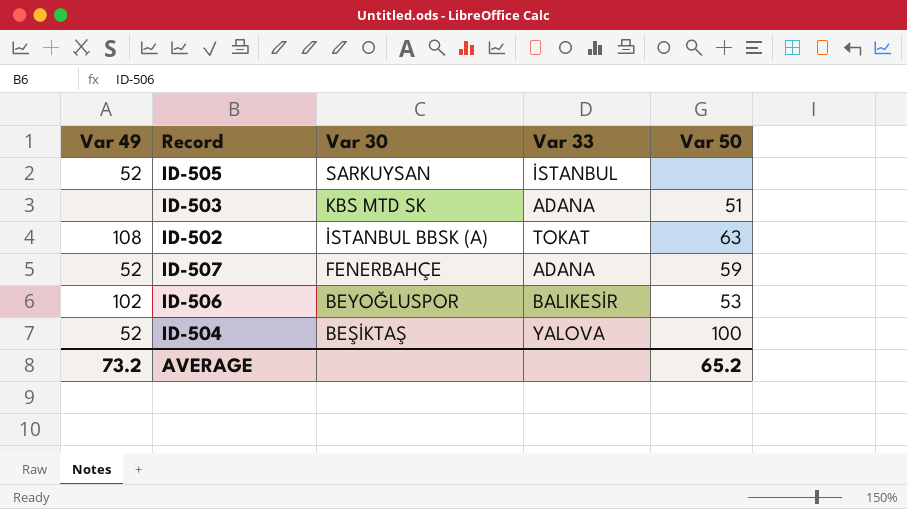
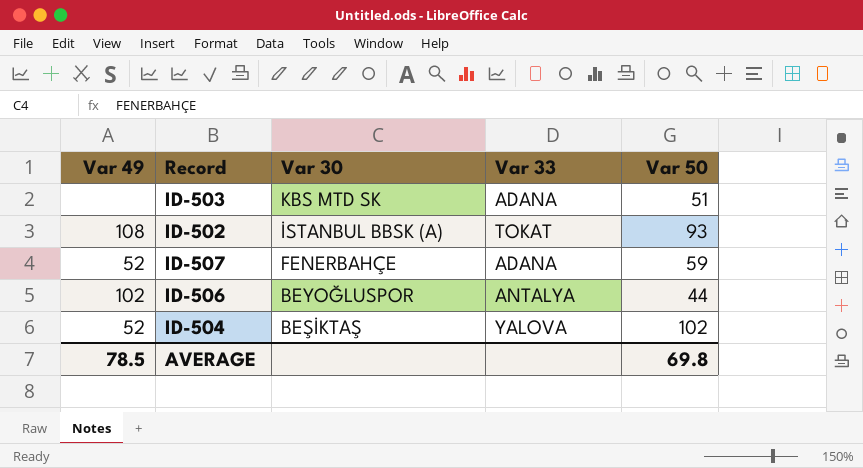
row ID-505: 52 | SARKUYSAN | İSTANBUL | none -> none
ID-502 | Var 50: 63 -> 93
ID-506 | Var 33: BALIKESİR -> ANTALYA
ID-506 | Var 50: 53 -> 44
ID-504 | Var 50: 100 -> 102
AVERAGE | Var 49: 73.2 -> 78.5
AVERAGE | Var 50: 65.2 -> 69.8

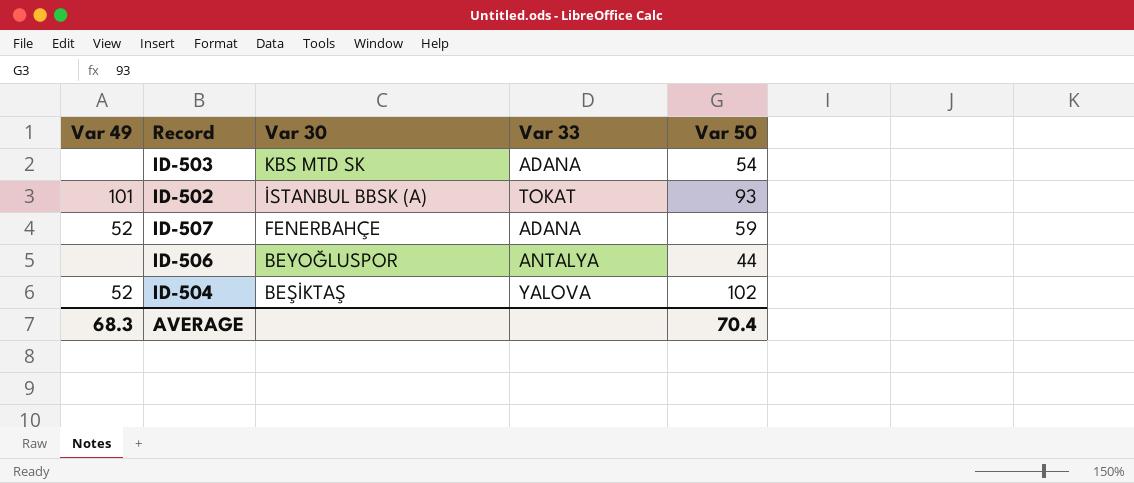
ID-503 | Var 50: 51 -> 54
ID-502 | Var 49: 108 -> 101
ID-506 | Var 49: 102 -> none
AVERAGE | Var 49: 78.5 -> 68.3
AVERAGE | Var 50: 69.8 -> 70.4

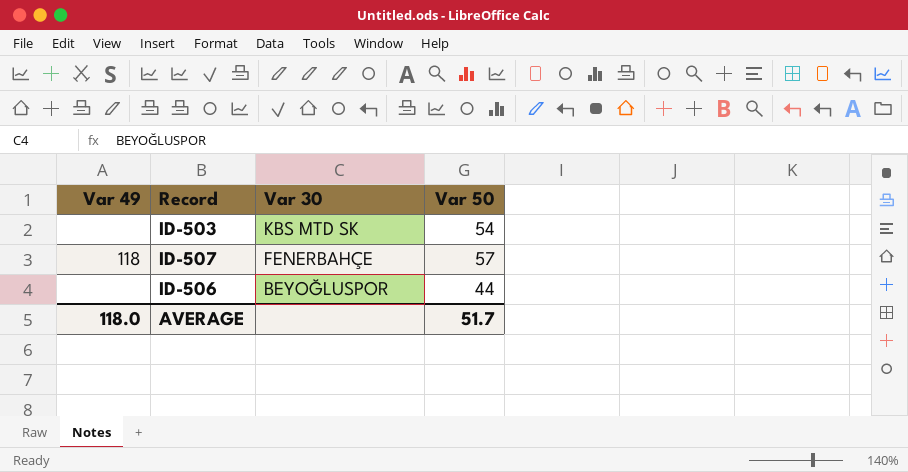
column Var 33 | position: 4 -> none
row ID-502: 101 | İSTANBUL BBSK (A) | TOKAT | 93 -> none
row ID-504: 52 | BEŞİKTAŞ | YALOVA | 102 -> none
ID-507 | Var 49: 52 -> 118
ID-507 | Var 50: 59 -> 57
AVERAGE | Var 49: 68.3 -> 118.0
AVERAGE | Var 50: 70.4 -> 51.7

